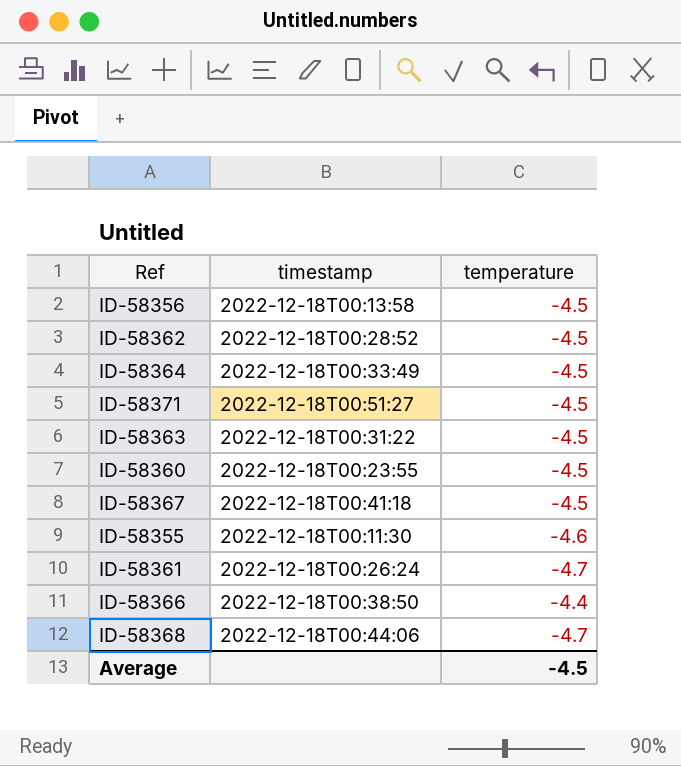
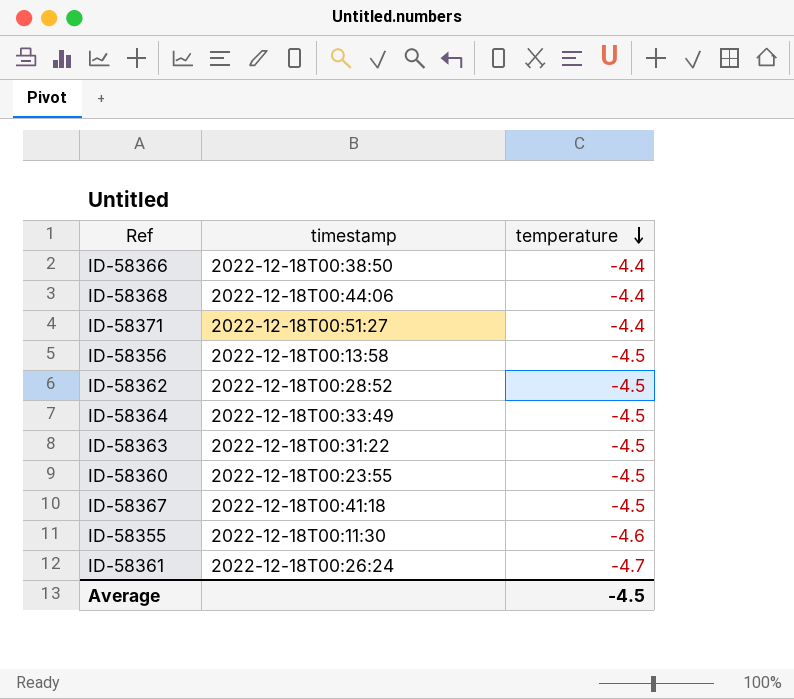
row order: none -> temperature descending
ID-58368 | temperature: -4.7 -> -4.4
ID-58371 | temperature: -4.5 -> -4.4

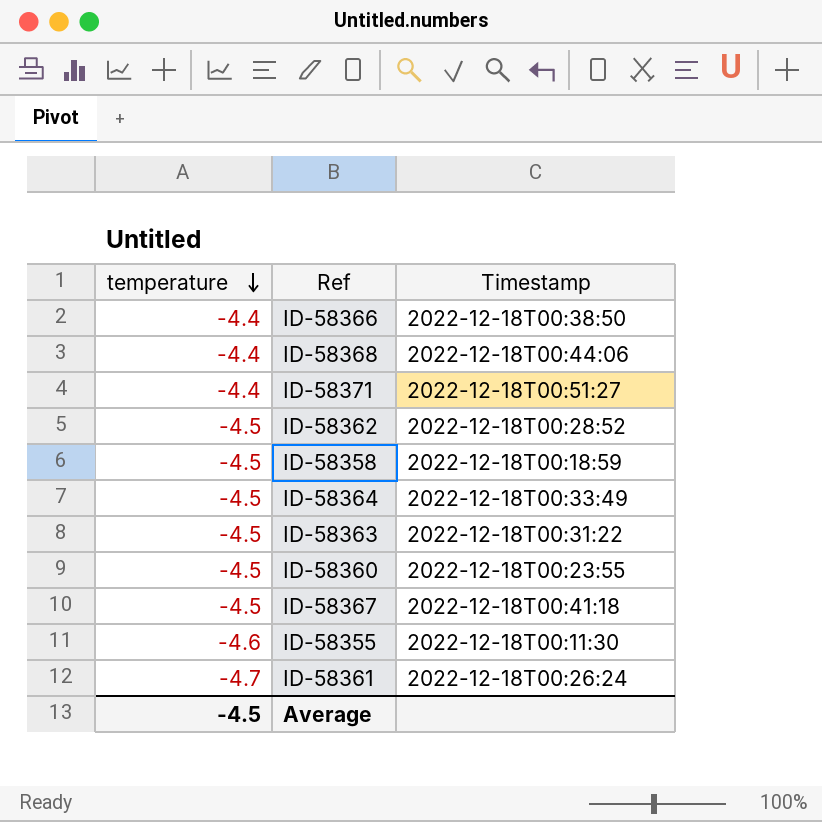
column temperature | position: 3 -> 1
column name: timestamp -> Timestamp
row ID-58356: 2022-12-18T00:13:58 | -4.5 -> none
row ID-58358: none -> -4.5 | 2022-12-18T00:18:59

